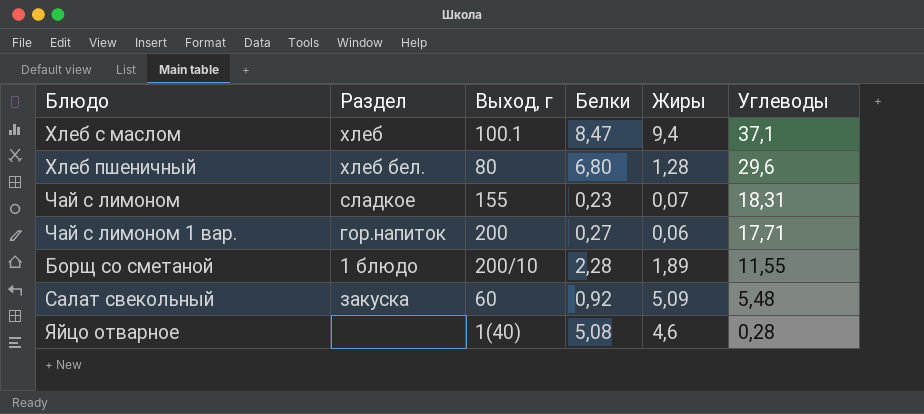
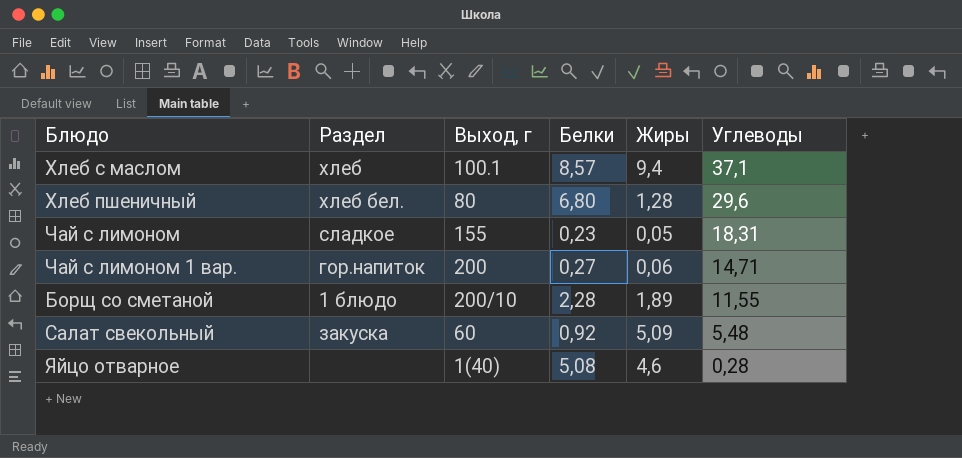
Хлеб с маслом | Белки: 8,47 -> 8,57
Чай с лимоном | Жиры: 0,07 -> 0,05
Чай с лимоном 1 вар. | Углеводы: 17,71 -> 14,71

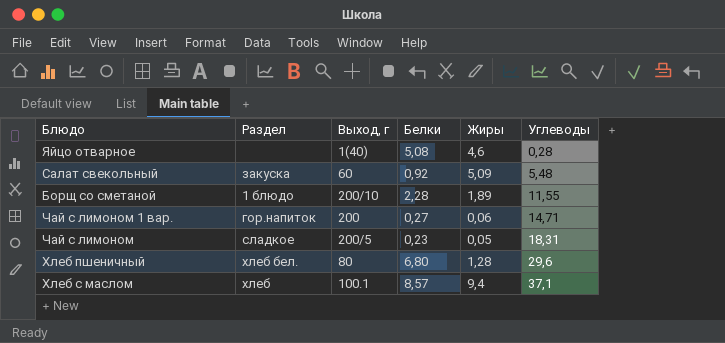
row order: Углеводы descending -> Углеводы ascending
Чай с лимоном | Выход, г: 155 -> 200/5

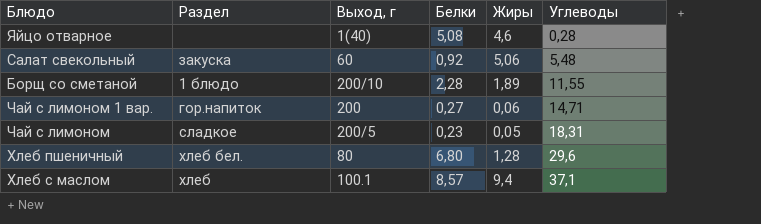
Салат свекольный | Жиры: 5,09 -> 5,06

